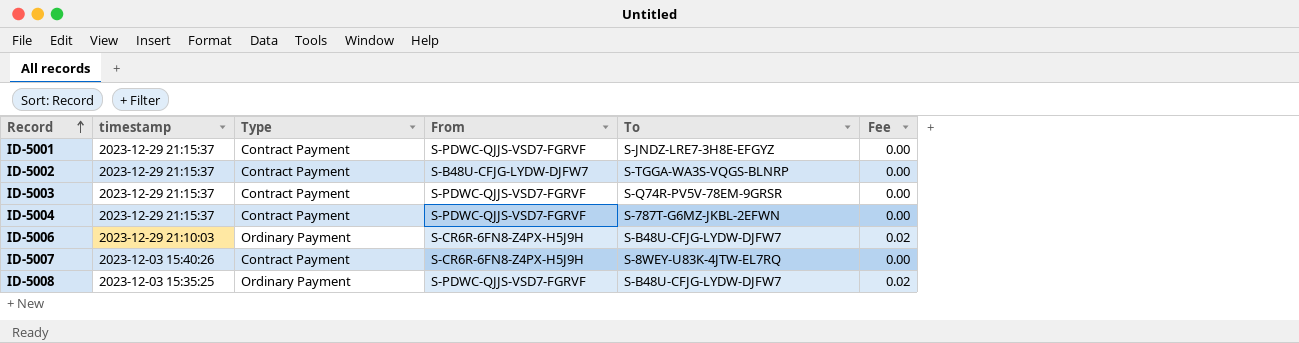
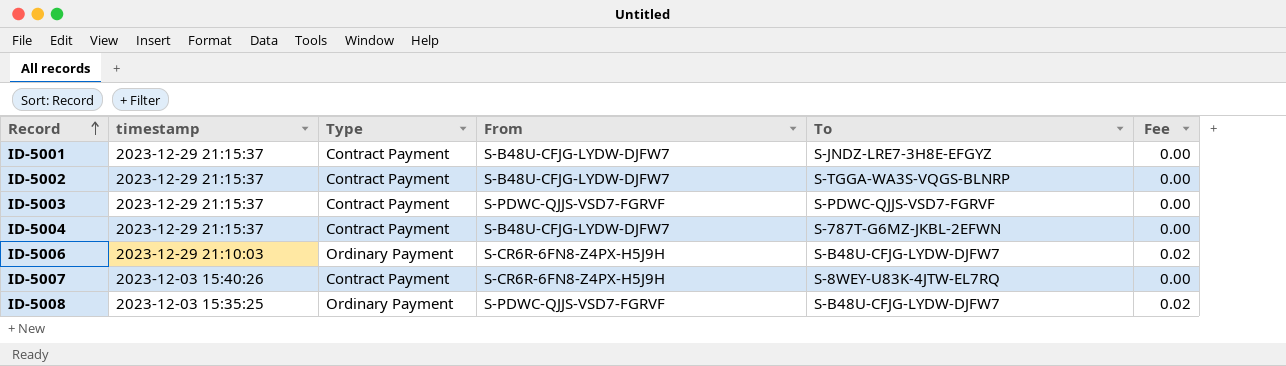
ID-5001 | From: S-PDWC-QJJS-VSD7-FGRVF -> S-B48U-CFJG-LYDW-DJFW7
ID-5003 | To: S-Q74R-PV5V-78EM-9GRSR -> S-PDWC-QJJS-VSD7-FGRVF
ID-5004 | From: S-PDWC-QJJS-VSD7-FGRVF -> S-B48U-CFJG-LYDW-DJFW7

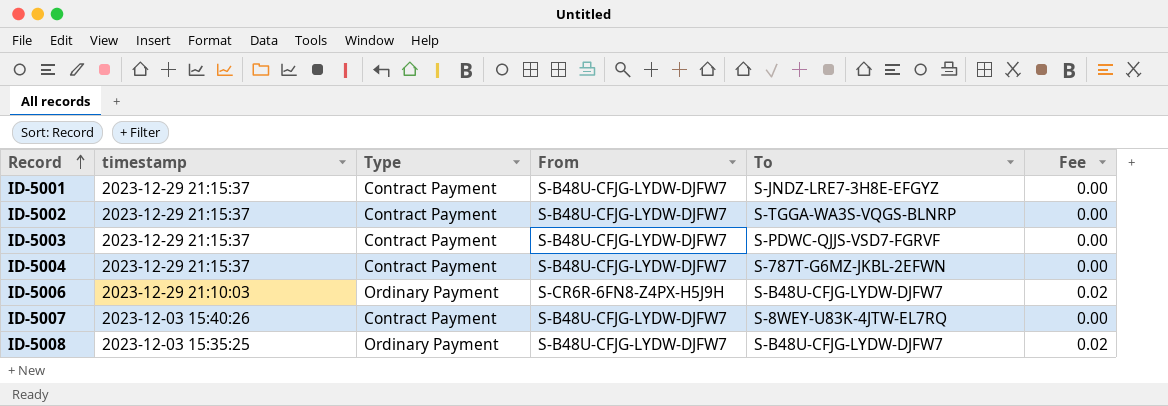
ID-5003 | From: S-PDWC-QJJS-VSD7-FGRVF -> S-B48U-CFJG-LYDW-DJFW7
ID-5007 | From: S-CR6R-6FN8-Z4PX-H5J9H -> S-B48U-CFJG-LYDW-DJFW7
ID-5008 | From: S-PDWC-QJJS-VSD7-FGRVF -> S-B48U-CFJG-LYDW-DJFW7

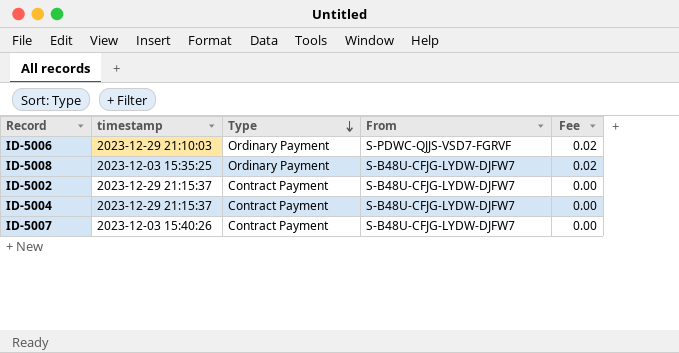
row order: Record ascending -> Type descending
column To | position: 5 -> none
row ID-5001: 2023-12-29 21:15:37 | Contract Payment | S-B48U-CFJG-LYDW-DJFW7 | S-JNDZ-LRE7-3H8E-EFGYZ | 0.00 -> none
row ID-5003: 2023-12-29 21:15:37 | Contract Payment | S-B48U-CFJG-LYDW-DJFW7 | S-PDWC-QJJS-VSD7-FGRVF | 0.00 -> none
ID-5006 | From: S-CR6R-6FN8-Z4PX-H5J9H -> S-PDWC-QJJS-VSD7-FGRVF

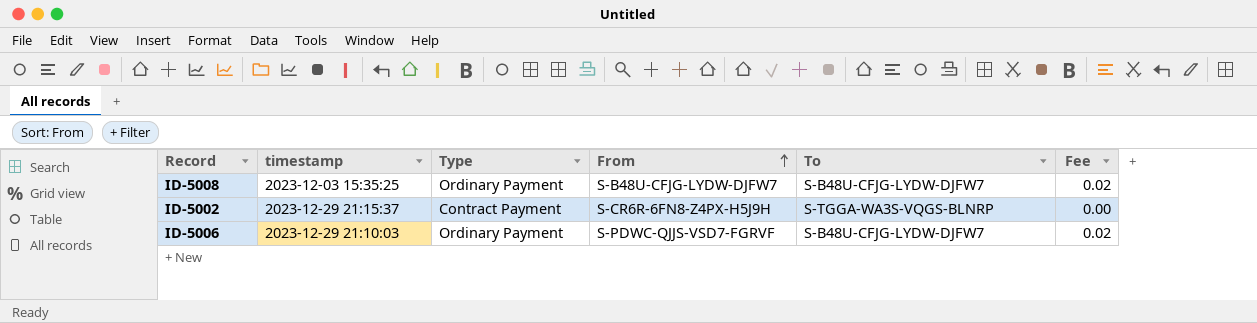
row order: Type descending -> From ascending
column To | position: none -> 5
row ID-5004: 2023-12-29 21:15:37 | Contract Payment | S-B48U-CFJG-LYDW-DJFW7 | 0.00 -> none
row ID-5007: 2023-12-03 15:40:26 | Contract Payment | S-B48U-CFJG-LYDW-DJFW7 | 0.00 -> none
ID-5002 | From: S-B48U-CFJG-LYDW-DJFW7 -> S-CR6R-6FN8-Z4PX-H5J9H

